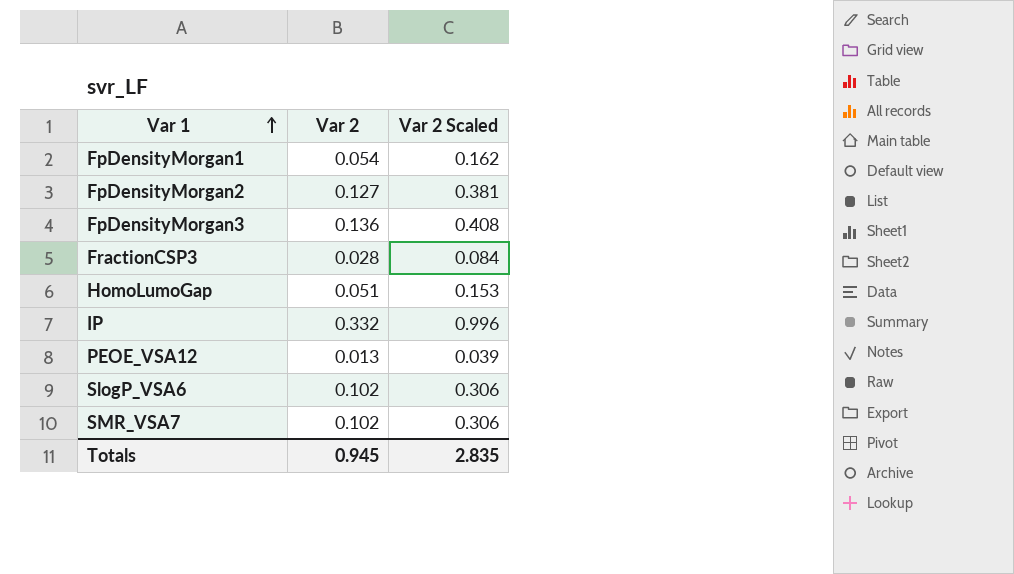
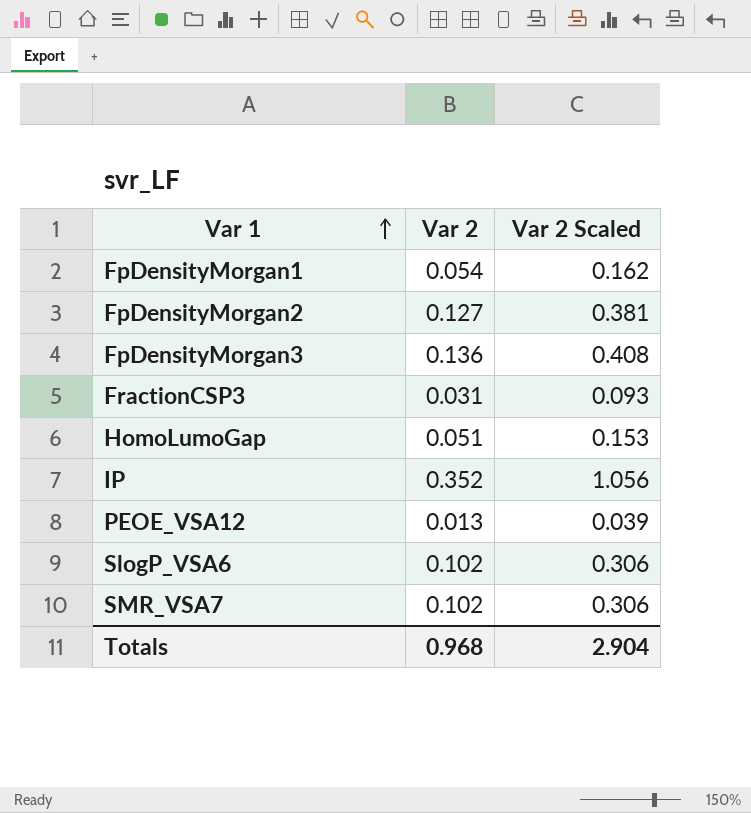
FractionCSP3 | Var 2: 0.028 -> 0.031
FractionCSP3 | Var 2 Scaled: 0.084 -> 0.093
IP | Var 2: 0.332 -> 0.352
IP | Var 2 Scaled: 0.996 -> 1.056
Totals | Var 2: 0.945 -> 0.968
Totals | Var 2 Scaled: 2.835 -> 2.904

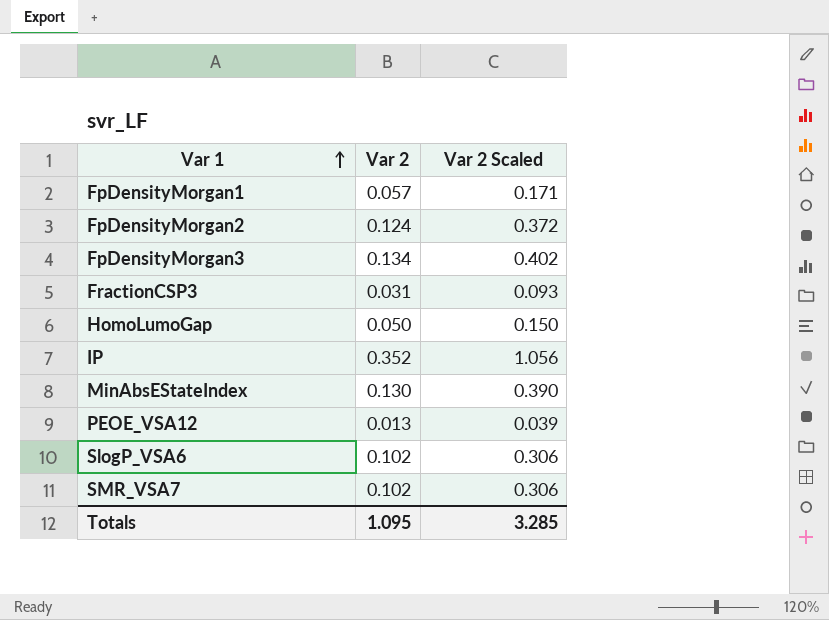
FpDensityMorgan1 | Var 2: 0.054 -> 0.057
FpDensityMorgan1 | Var 2 Scaled: 0.162 -> 0.171
FpDensityMorgan2 | Var 2: 0.127 -> 0.124
FpDensityMorgan2 | Var 2 Scaled: 0.381 -> 0.372
FpDensityMorgan3 | Var 2: 0.136 -> 0.134
FpDensityMorgan3 | Var 2 Scaled: 0.408 -> 0.402
HomoLumoGap | Var 2: 0.051 -> 0.050
HomoLumoGap | Var 2 Scaled: 0.153 -> 0.150
row MinAbsEStateIndex: none -> 0.130 | 0.390
Totals | Var 2: 0.968 -> 1.095
Totals | Var 2 Scaled: 2.904 -> 3.285

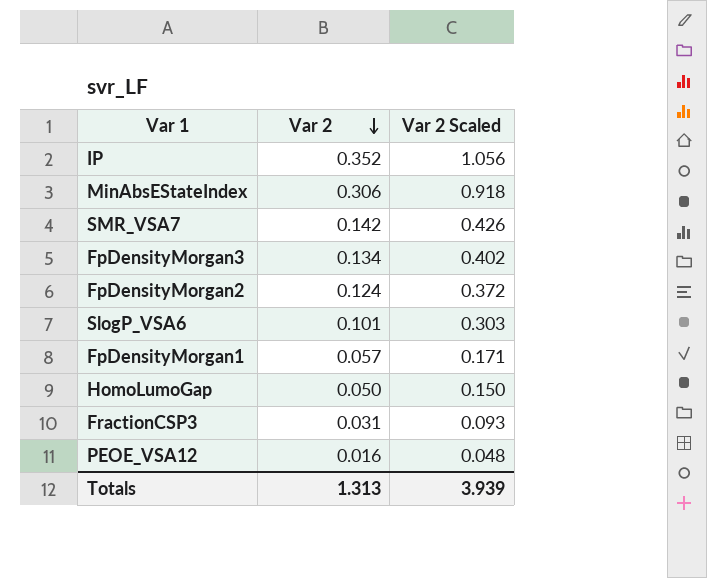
row order: Var 1 ascending -> Var 2 descending
MinAbsEStateIndex | Var 2: 0.130 -> 0.306
MinAbsEStateIndex | Var 2 Scaled: 0.390 -> 0.918
SMR_VSA7 | Var 2: 0.102 -> 0.142
SMR_VSA7 | Var 2 Scaled: 0.306 -> 0.426
SlogP_VSA6 | Var 2: 0.102 -> 0.101
SlogP_VSA6 | Var 2 Scaled: 0.306 -> 0.303
PEOE_VSA12 | Var 2: 0.013 -> 0.016
PEOE_VSA12 | Var 2 Scaled: 0.039 -> 0.048
Totals | Var 2: 1.095 -> 1.313
Totals | Var 2 Scaled: 3.285 -> 3.939

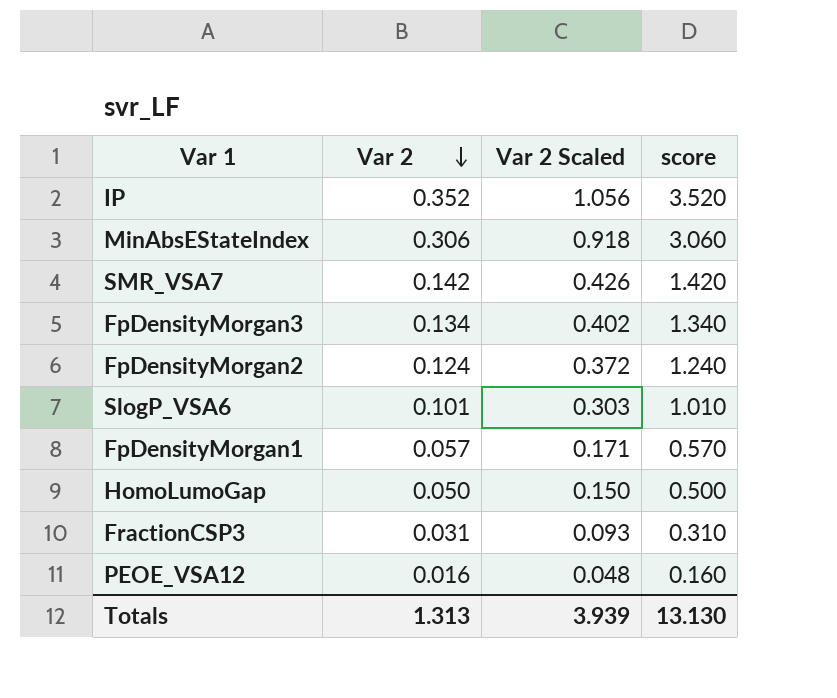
column score | formula: none -> [Var 2] * 10

